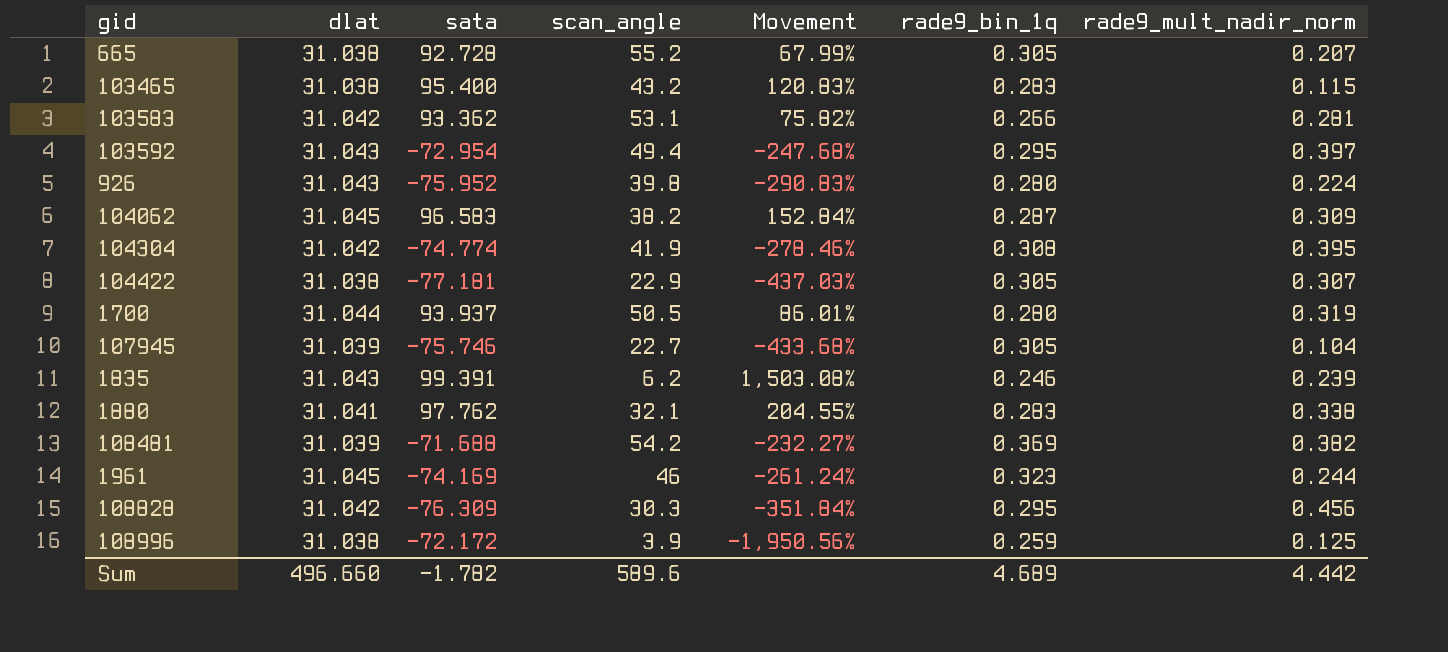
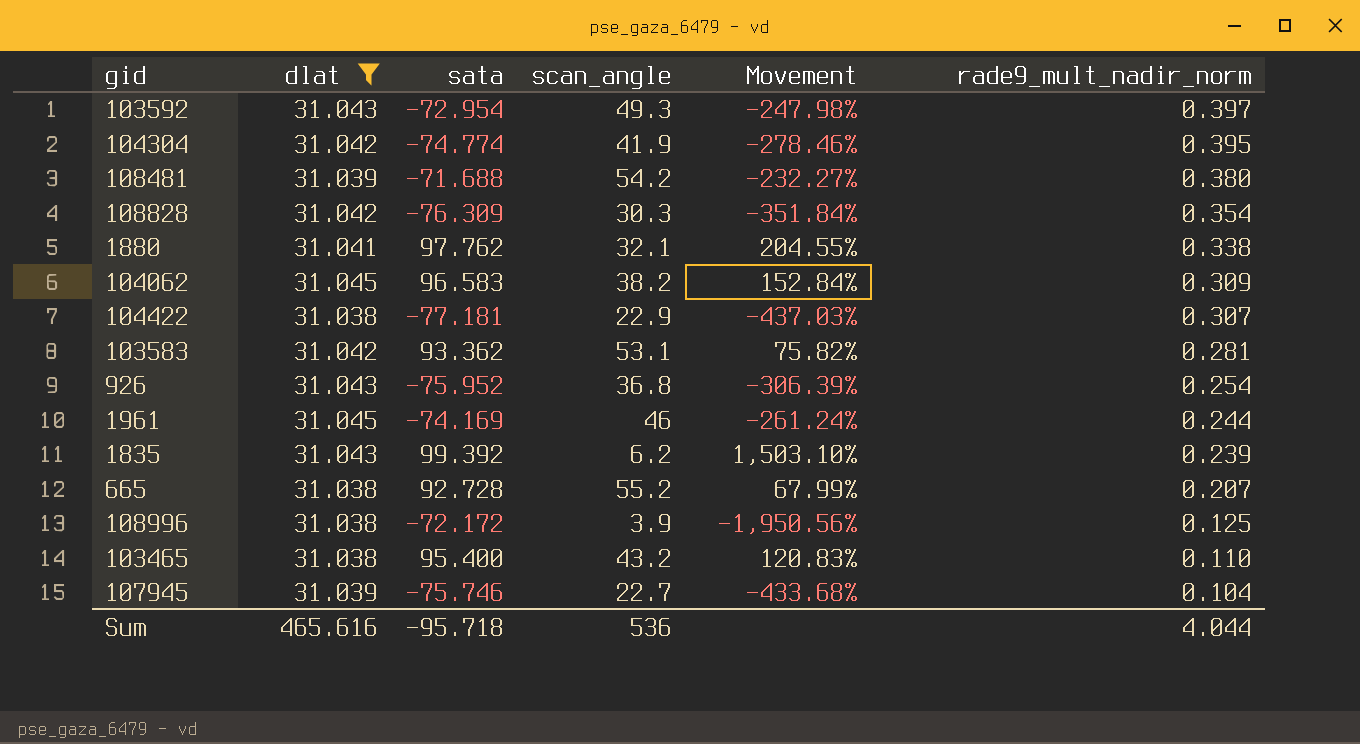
filter: none -> dlat != 31.044
row order: none -> rade9_mult_nadir_norm descending
column rade9_bin_1q | position: 6 -> none
103592 | scan_angle: 49.4 -> 49.3
103592 | Movement: -247.68% -> -247.98%
108481 | rade9_mult_nadir_norm: 0.382 -> 0.380
108828 | rade9_mult_nadir_norm: 0.456 -> 0.354
926 | scan_angle: 39.8 -> 36.8
926 | Movement: -290.83% -> -306.39%
926 | rade9_mult_nadir_norm: 0.224 -> 0.254
1835 | sata: 99.391 -> 99.392
1835 | Movement: 1,503.08% -> 1,503.10%
103465 | rade9_mult_nadir_norm: 0.115 -> 0.110
Sum | dlat: 496.660 -> 465.616
Sum | sata: -1.782 -> -95.718
Sum | scan_angle: 589.6 -> 536
Sum | rade9_mult_nadir_norm: 4.442 -> 4.044

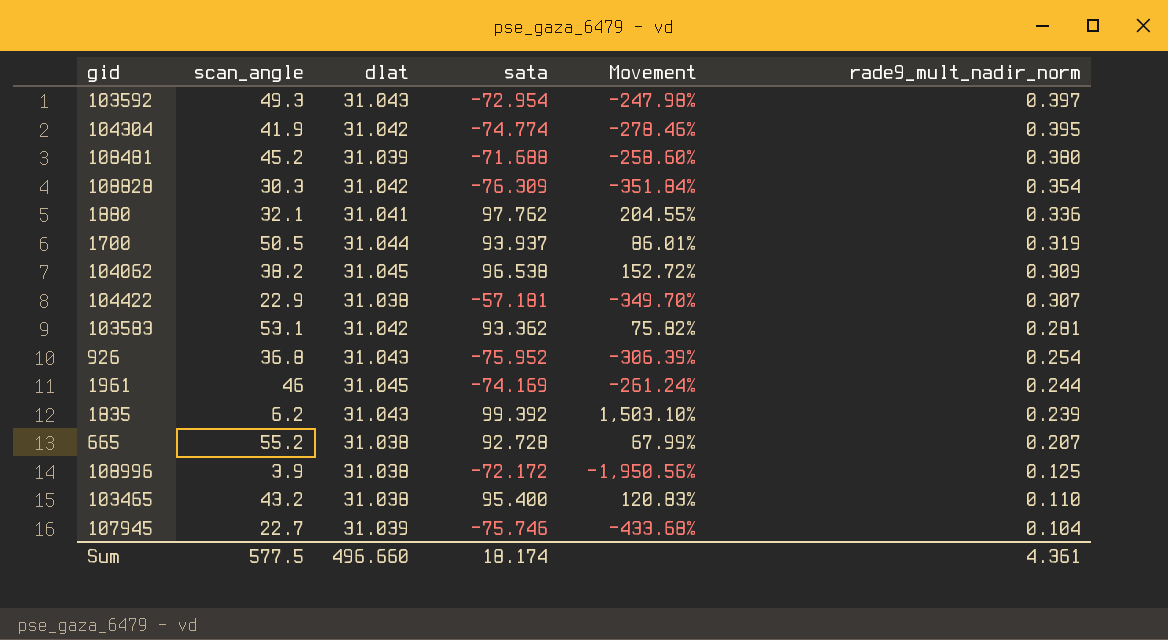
filter: dlat != 31.044 -> none
column scan_angle | position: 4 -> 2
108481 | scan_angle: 54.2 -> 45.2
108481 | Movement: -232.27% -> -258.60%
1880 | rade9_mult_nadir_norm: 0.338 -> 0.336
104062 | sata: 96.583 -> 96.538
104062 | Movement: 152.84% -> 152.72%
104422 | sata: -77.181 -> -57.181
104422 | Movement: -437.03% -> -349.70%
Sum | scan_angle: 536 -> 577.5
Sum | dlat: 465.616 -> 496.660
Sum | sata: -95.718 -> 18.174
Sum | rade9_mult_nadir_norm: 4.044 -> 4.361

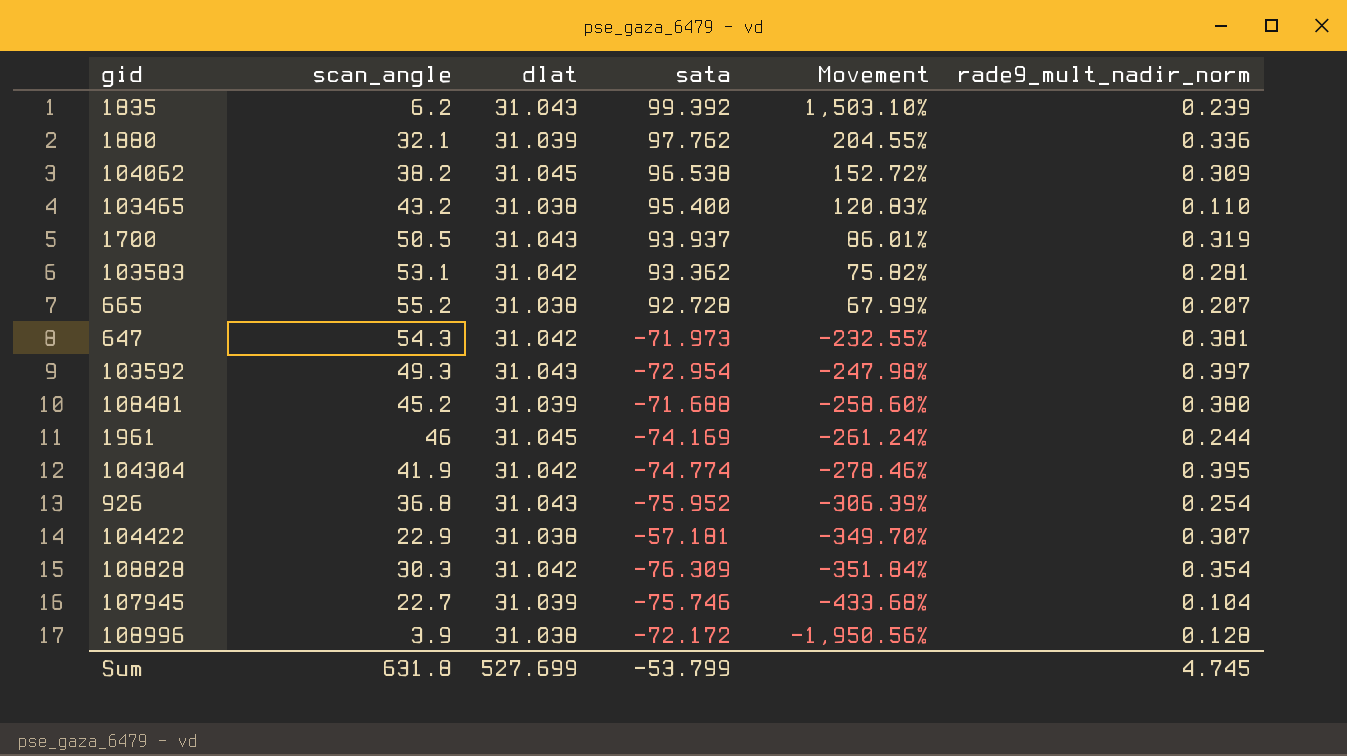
row order: rade9_mult_nadir_norm descending -> Movement descending
1880 | dlat: 31.041 -> 31.039
1700 | dlat: 31.044 -> 31.043
row 647: none -> 54.3 | 31.042 | -71.973 | -232.55% | 0.381
108996 | rade9_mult_nadir_norm: 0.125 -> 0.128
Sum | scan_angle: 577.5 -> 631.8
Sum | dlat: 496.660 -> 527.699
Sum | sata: 18.174 -> -53.799
Sum | rade9_mult_nadir_norm: 4.361 -> 4.745

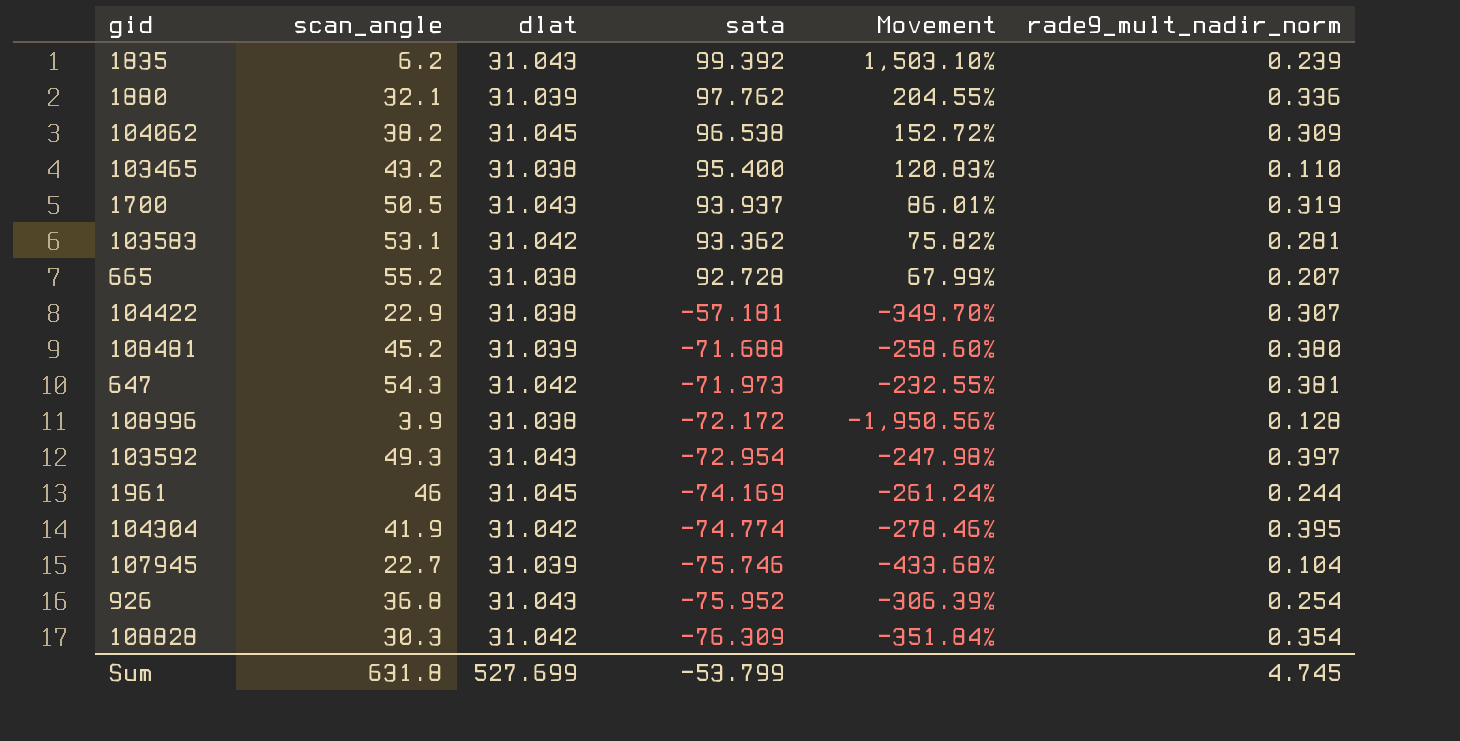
row order: Movement descending -> sata descending

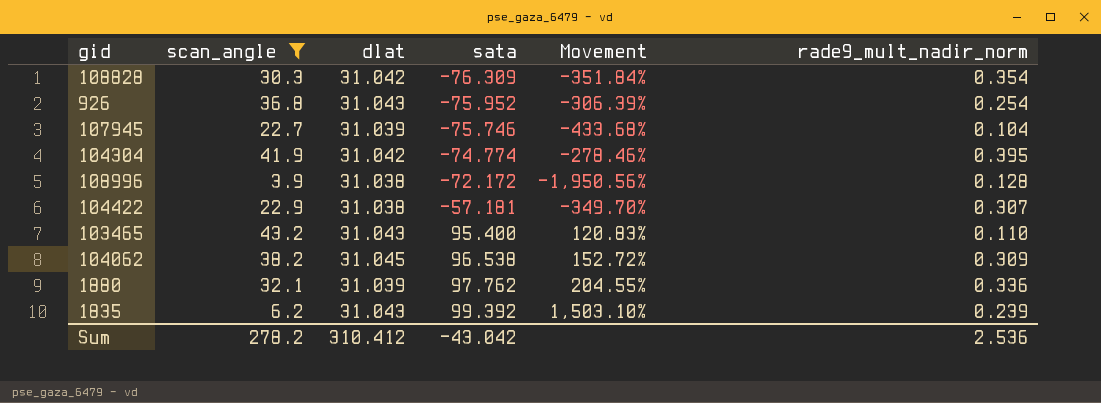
filter: none -> scan_angle <= 43.2
row order: sata descending -> sata ascending
103465 | dlat: 31.038 -> 31.043
Sum | scan_angle: 631.8 -> 278.2
Sum | dlat: 527.699 -> 310.412
Sum | sata: -53.799 -> -43.042
Sum | rade9_mult_nadir_norm: 4.745 -> 2.536

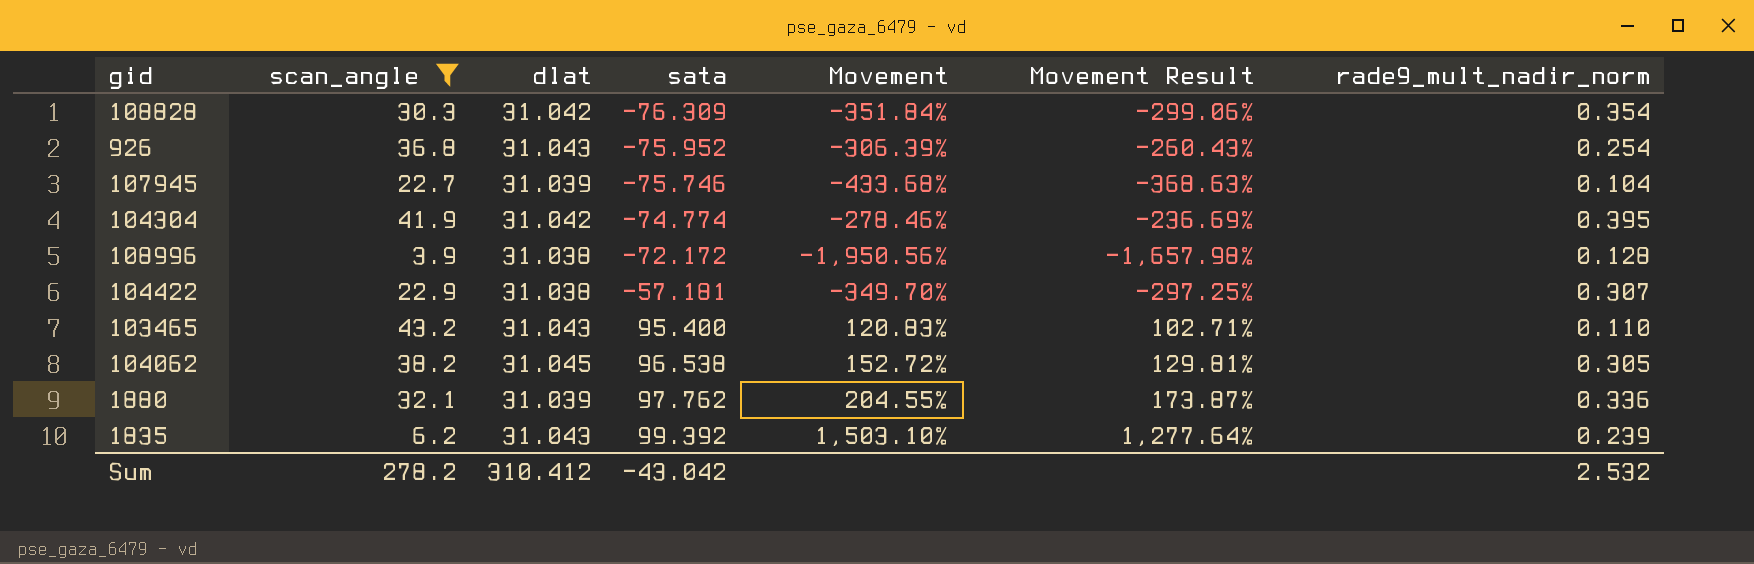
column Movement Result | formula: none -> [Movement] * 0.85
104062 | rade9_mult_nadir_norm: 0.309 -> 0.305
Sum | rade9_mult_nadir_norm: 2.536 -> 2.532

